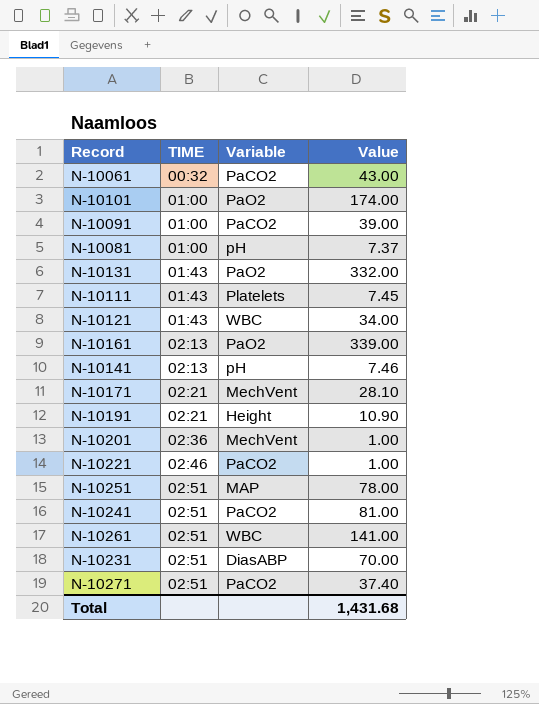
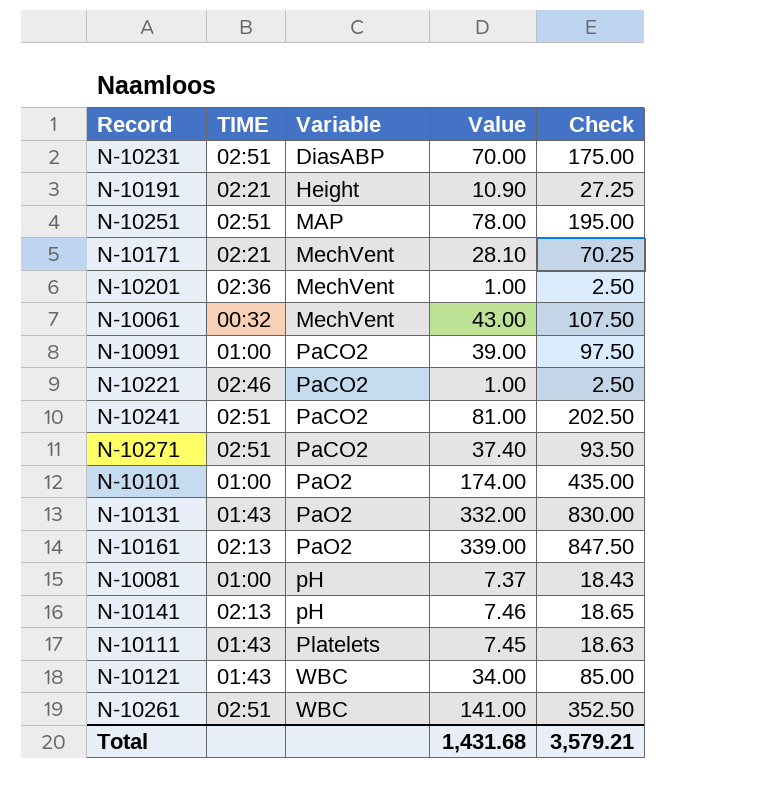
row order: TIME ascending -> Variable ascending
column Check | formula: none -> [Value] * 2.5
N-10061 | Variable: PaCO2 -> MechVent

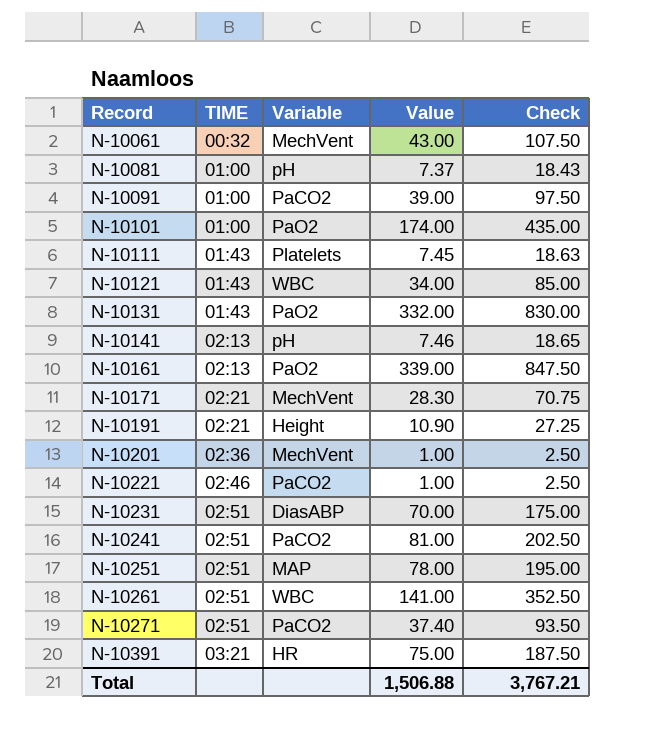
row order: Variable ascending -> Record ascending
N-10171 | Value: 28.10 -> 28.30
N-10171 | Check: 70.25 -> 70.75
row N-10391: none -> 03:21 | HR | 75.00 | 187.50
Total | Value: 1,431.68 -> 1,506.88
Total | Check: 3,579.21 -> 3,767.21

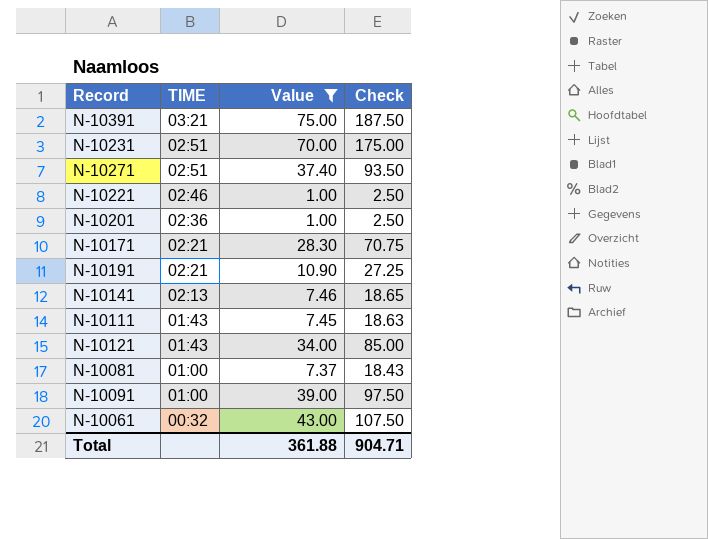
filter: none -> Value <= 75.00
row order: Record ascending -> TIME descending
column Variable | position: 3 -> none
Total | Value: 1,506.88 -> 361.88
Total | Check: 3,767.21 -> 904.71

